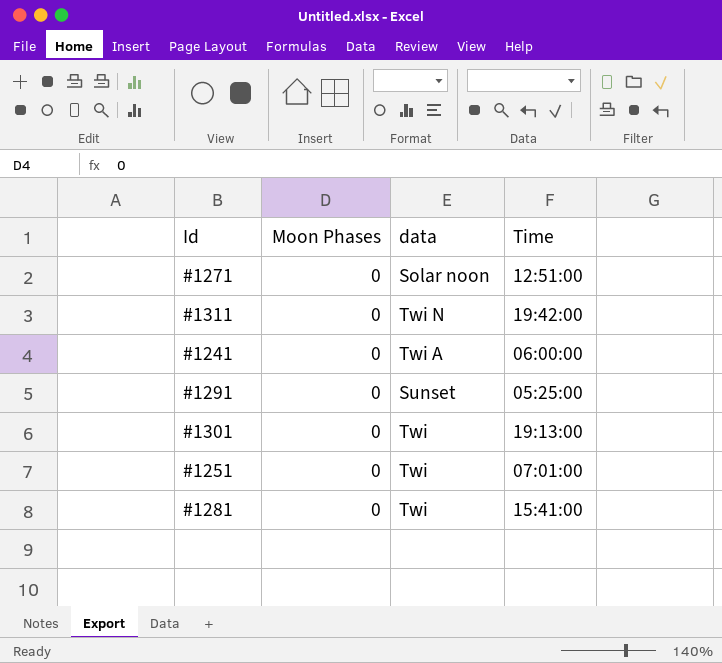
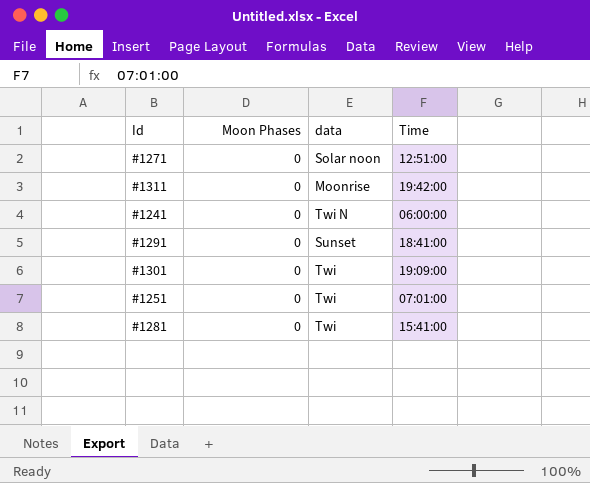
#1311 | data: Twi N -> Moonrise
#1241 | data: Twi A -> Twi N
#1291 | Time: 05:25:00 -> 18:41:00
#1301 | Time: 19:13:00 -> 19:09:00

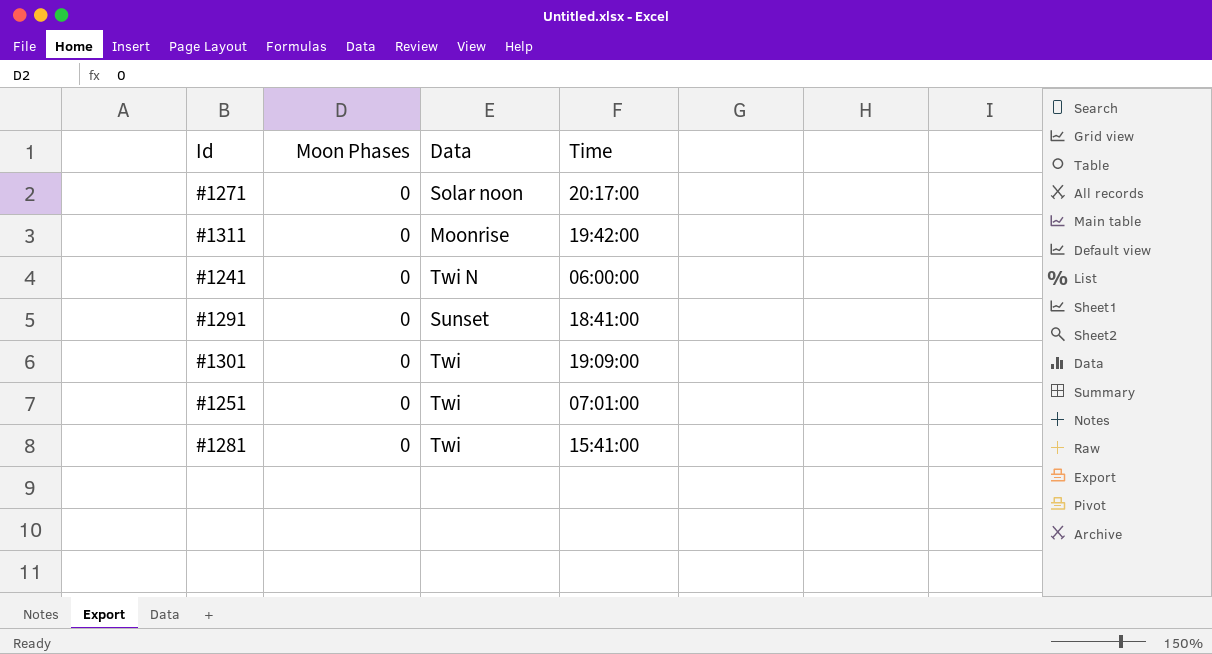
column name: data -> Data
#1271 | Time: 12:51:00 -> 20:17:00

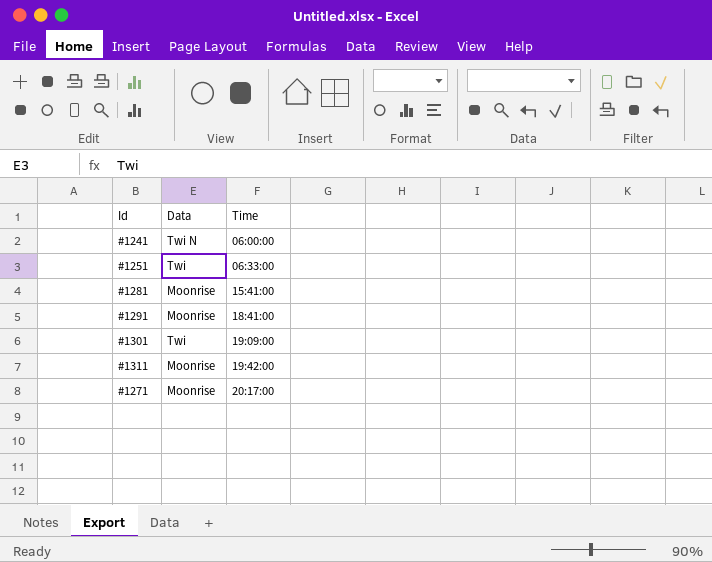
row order: none -> Time ascending
column Moon Phases | position: 2 -> none
#1251 | Time: 07:01:00 -> 06:33:00
#1281 | Data: Twi -> Moonrise
#1291 | Data: Sunset -> Moonrise
#1271 | Data: Solar noon -> Moonrise

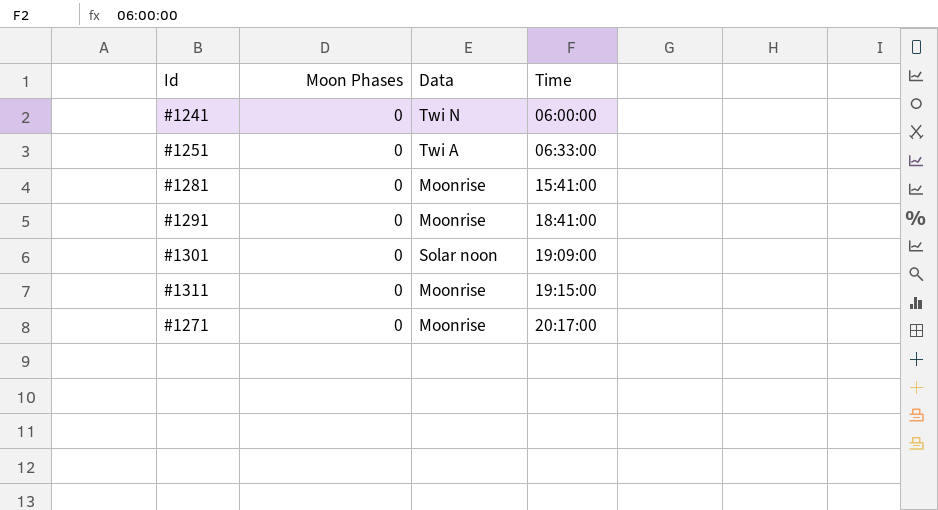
column Moon Phases | position: none -> 2
#1251 | Data: Twi -> Twi A
#1301 | Data: Twi -> Solar noon
#1311 | Time: 19:42:00 -> 19:15:00

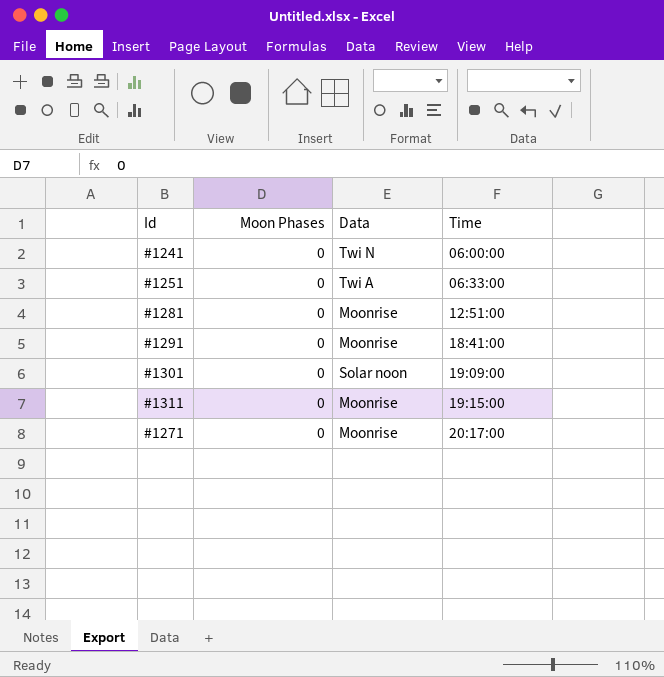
#1281 | Time: 15:41:00 -> 12:51:00

